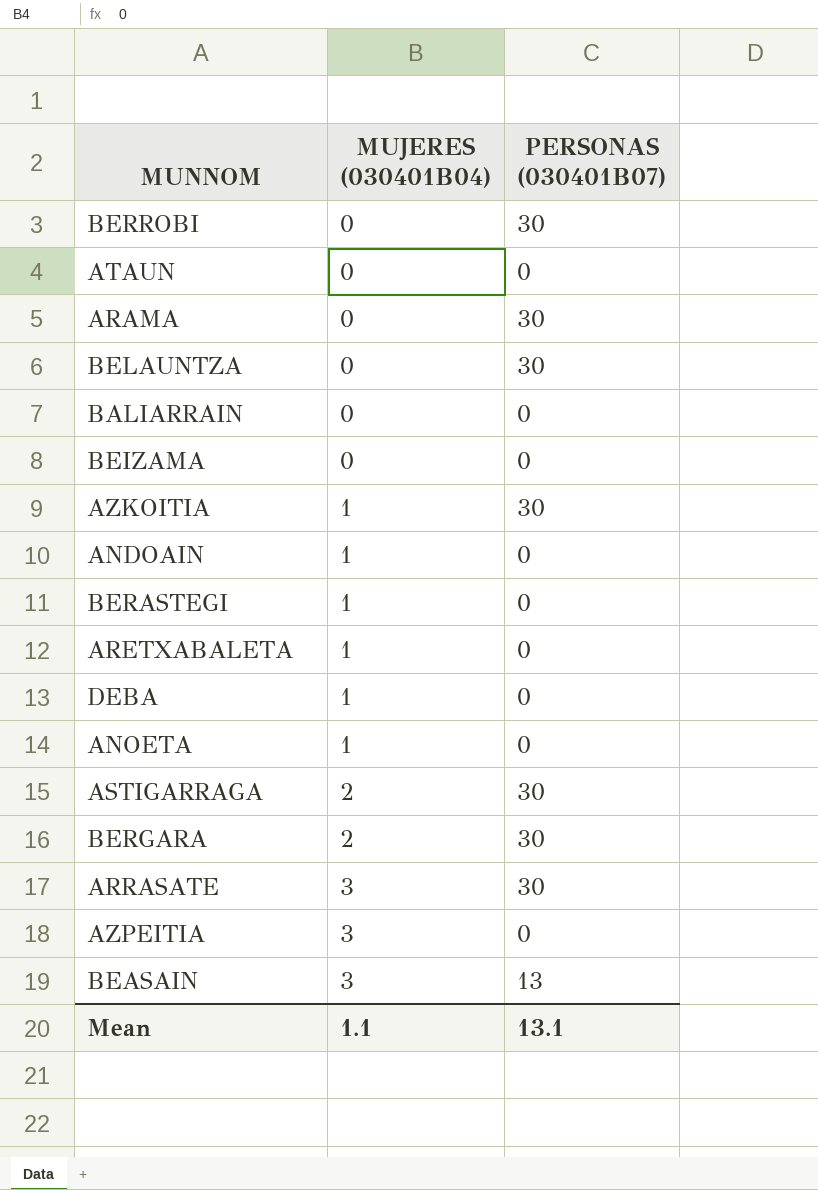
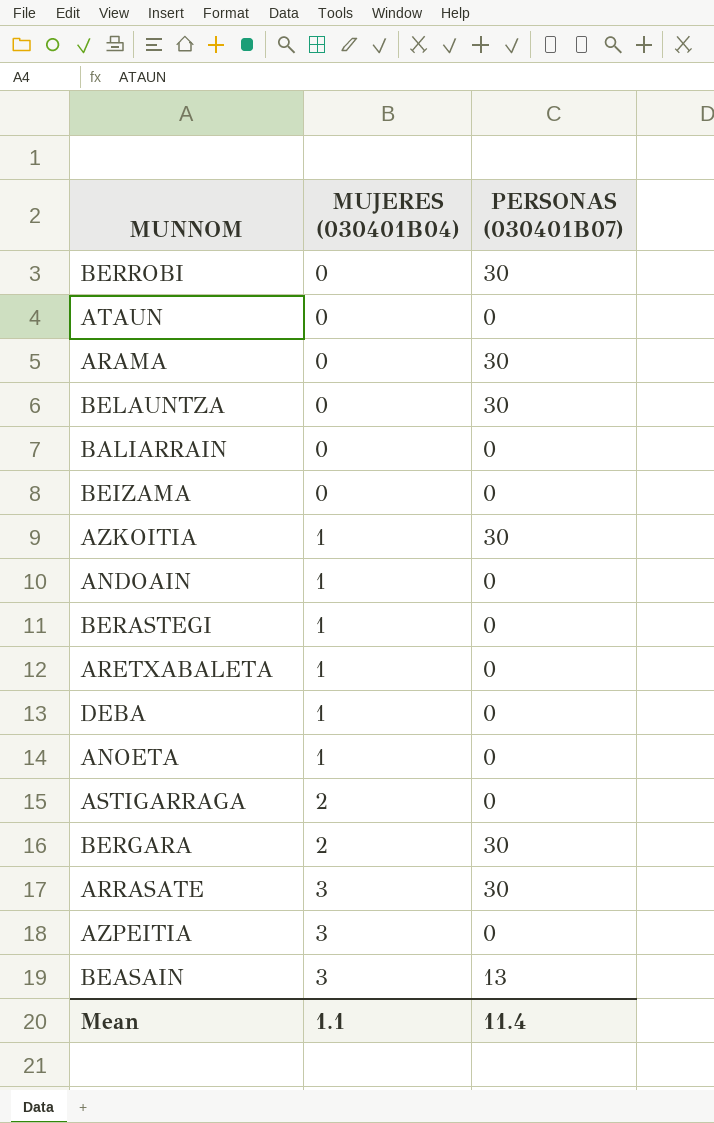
ASTIGARRAGA | PERSONAS (030401B07): 30 -> 0
Mean | PERSONAS (030401B07): 13.1 -> 11.4

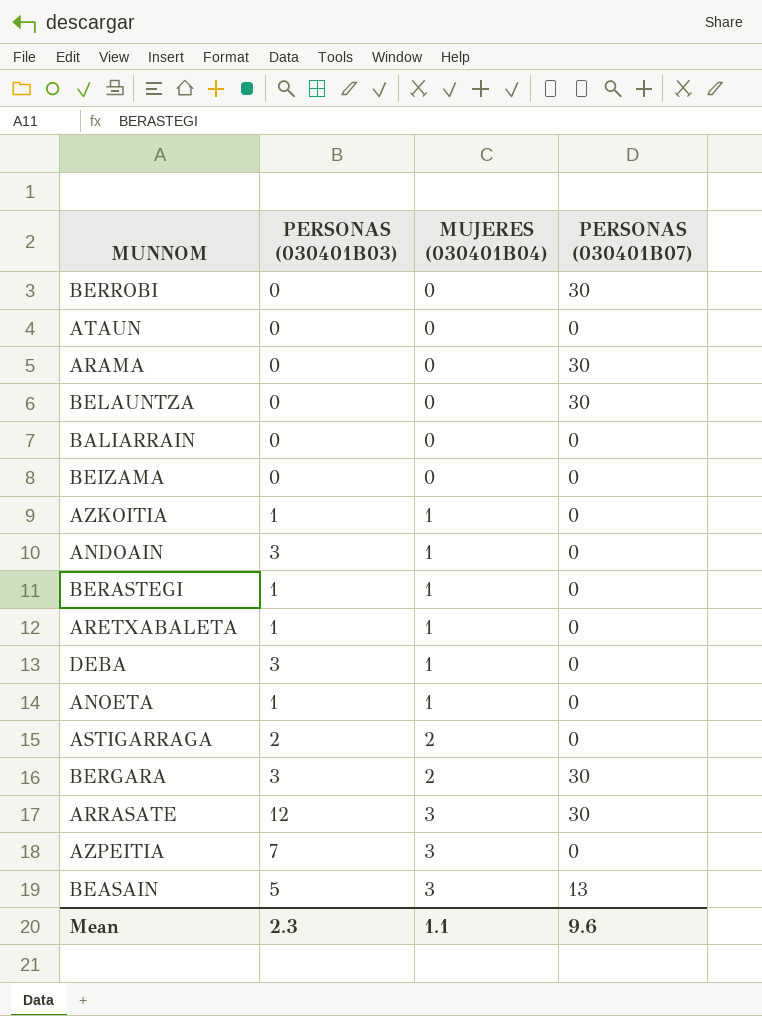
column PERSONAS (030401B03) | position: none -> 2
AZKOITIA | PERSONAS (030401B07): 30 -> 0
Mean | PERSONAS (030401B07): 11.4 -> 9.6

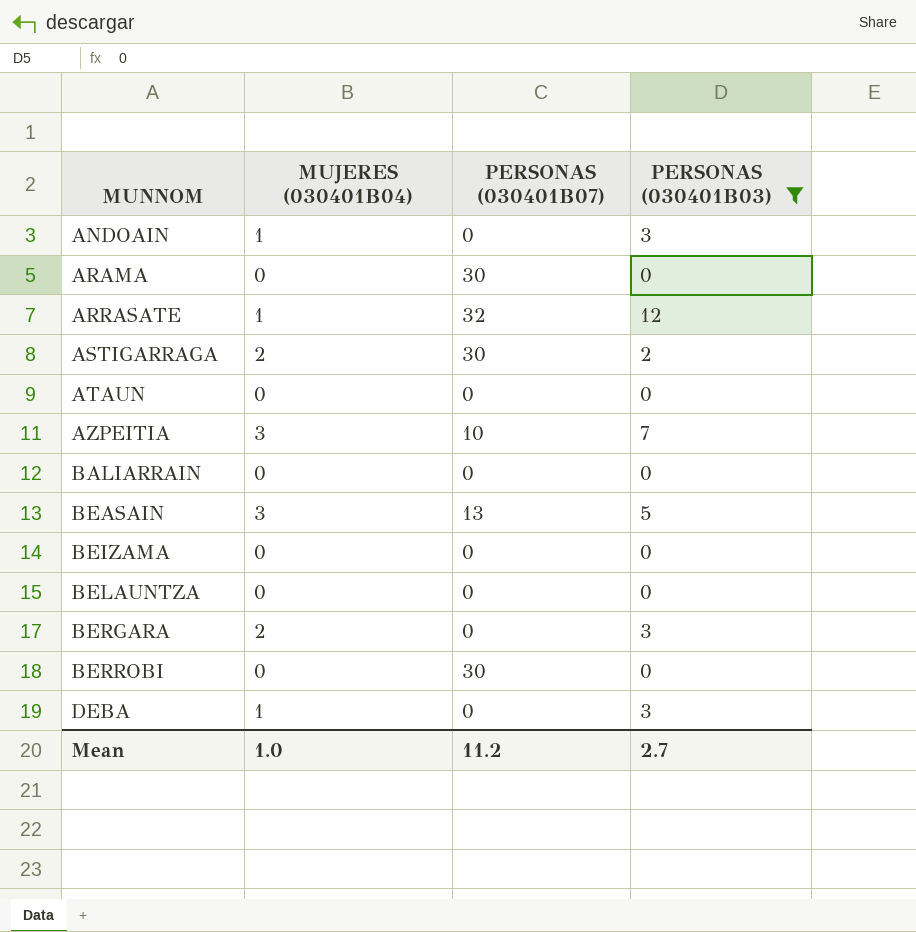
filter: none -> PERSONAS (030401B03) != 1
row order: MUJERES (030401B04) ascending -> MUNNOM ascending
column PERSONAS (030401B03) | position: 2 -> 4
ARRASATE | MUJERES (030401B04): 3 -> 1
ARRASATE | PERSONAS (030401B07): 30 -> 32
ASTIGARRAGA | PERSONAS (030401B07): 0 -> 30
AZPEITIA | PERSONAS (030401B07): 0 -> 10
BELAUNTZA | PERSONAS (030401B07): 30 -> 0
BERGARA | PERSONAS (030401B07): 30 -> 0
Mean | MUJERES (030401B04): 1.1 -> 1.0
Mean | PERSONAS (030401B07): 9.6 -> 11.2
Mean | PERSONAS (030401B03): 2.3 -> 2.7

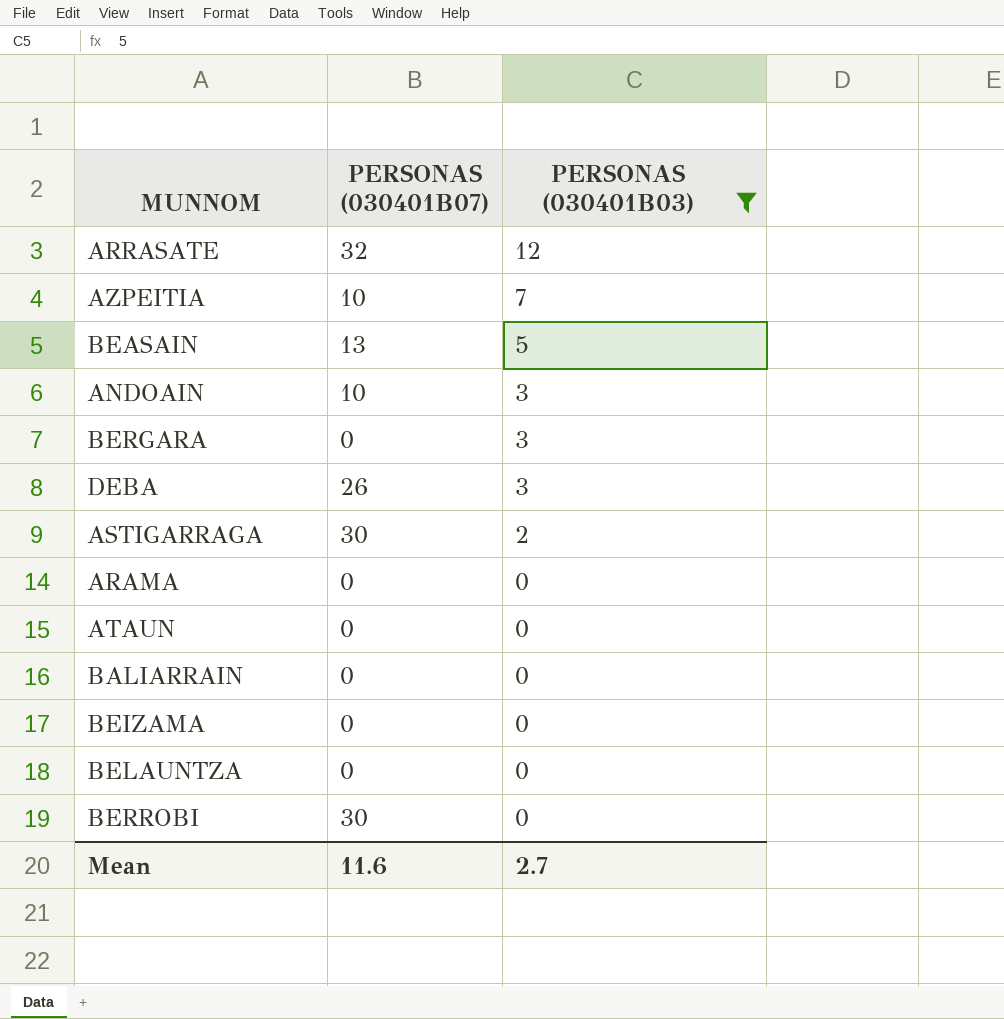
row order: MUNNOM ascending -> PERSONAS (030401B03) descending
column MUJERES (030401B04) | position: 2 -> none
ANDOAIN | PERSONAS (030401B07): 0 -> 10
DEBA | PERSONAS (030401B07): 0 -> 26
ARAMA | PERSONAS (030401B07): 30 -> 0
Mean | PERSONAS (030401B07): 11.2 -> 11.6

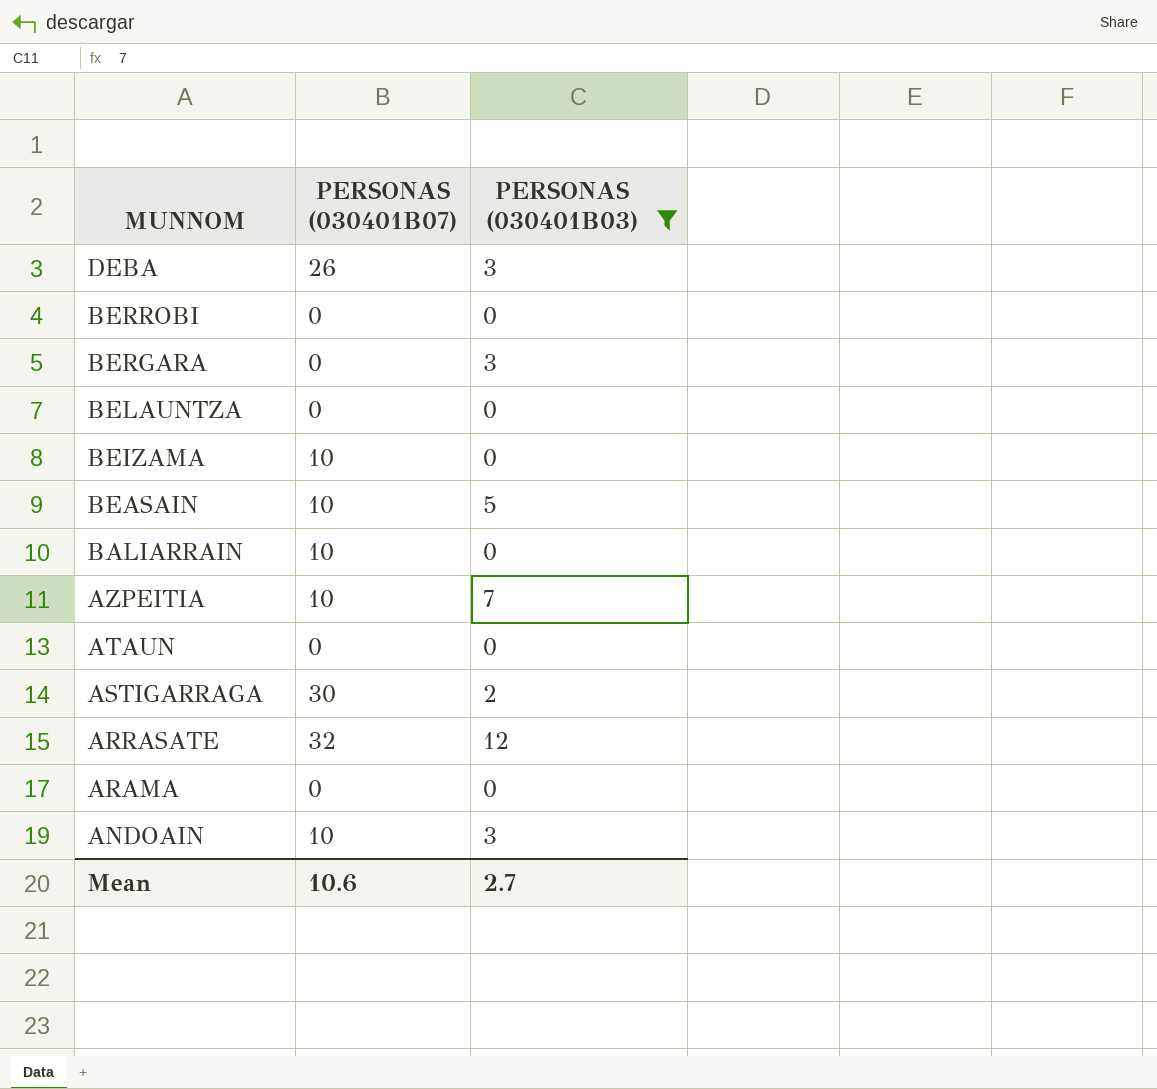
row order: PERSONAS (030401B03) descending -> MUNNOM descending
BERROBI | PERSONAS (030401B07): 30 -> 0
BEIZAMA | PERSONAS (030401B07): 0 -> 10
BEASAIN | PERSONAS (030401B07): 13 -> 10
BALIARRAIN | PERSONAS (030401B07): 0 -> 10
Mean | PERSONAS (030401B07): 11.6 -> 10.6

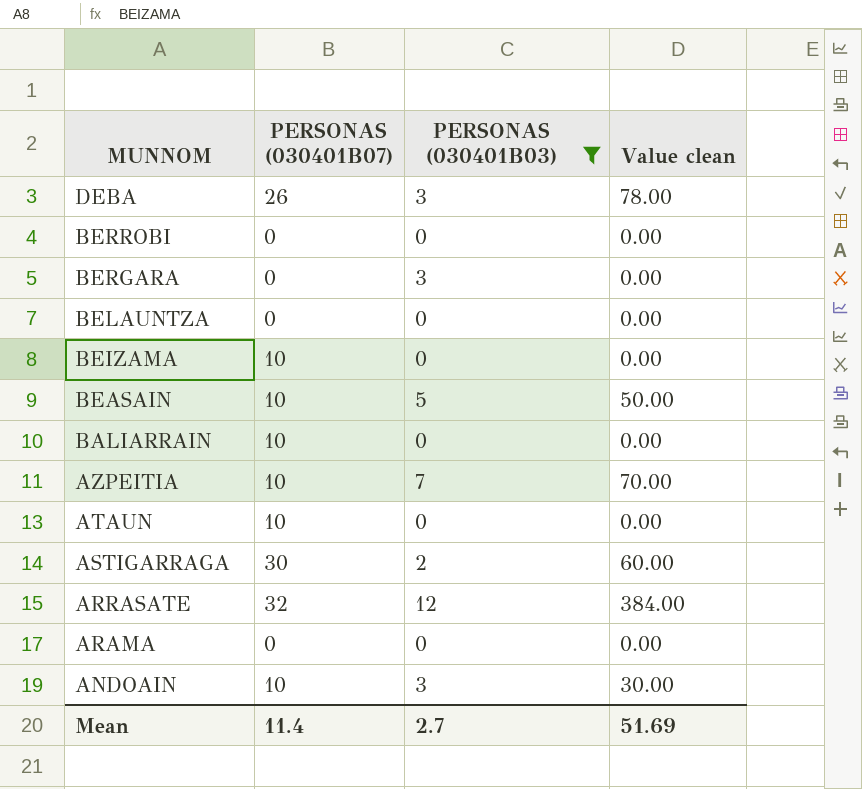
column Value clean | formula: none -> [PERSONAS (030401B07)] * [PERSONAS (030401B03)]
ATAUN | PERSONAS (030401B07): 0 -> 10
Mean | PERSONAS (030401B07): 10.6 -> 11.4

